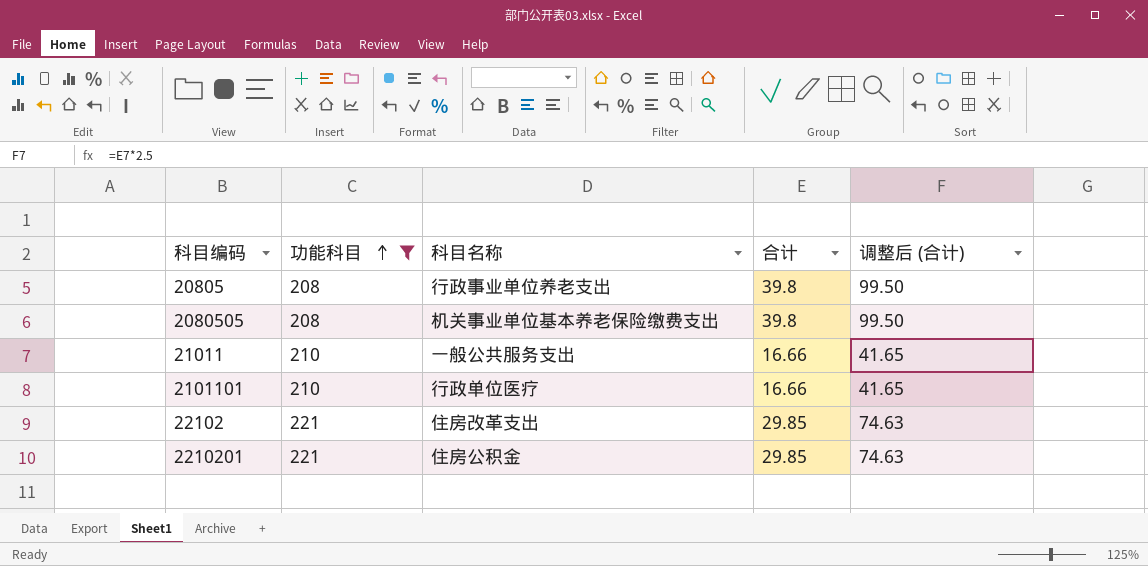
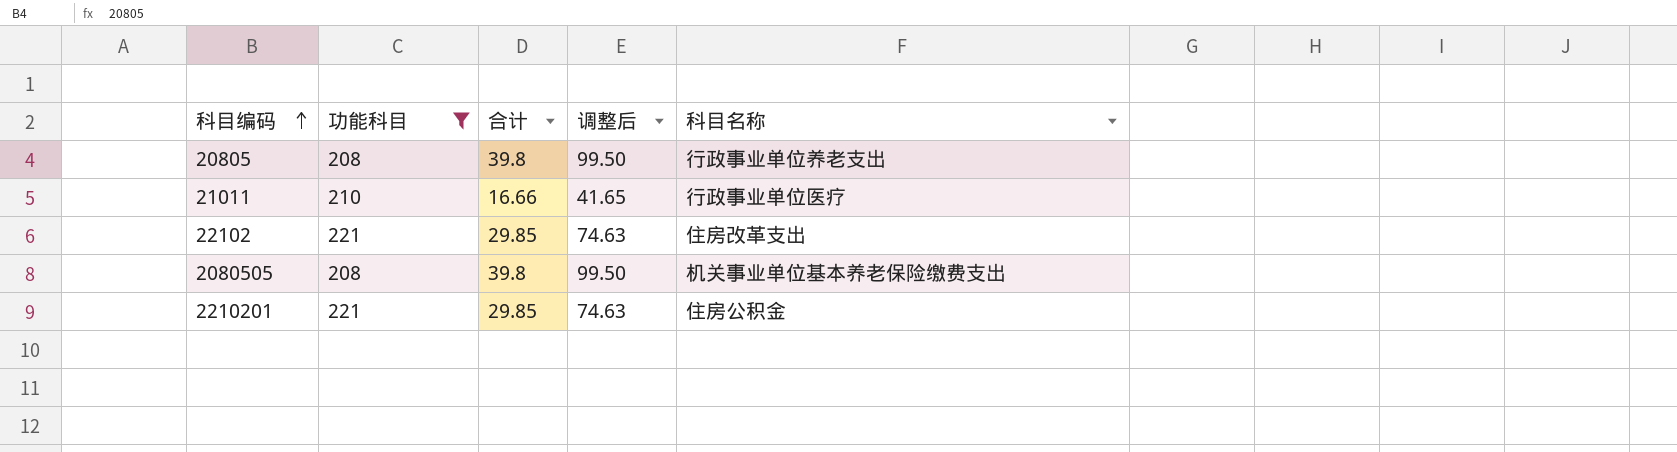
row order: 功能科目 ascending -> 科目编码 ascending
column name: 调整后 (合计) -> 调整后
column 科目名称 | position: 3 -> 5
row 2101101: 210 | 行政单位医疗 | 16.66 | 41.65 -> none
21011 | 科目名称: 一般公共服务支出 -> 行政事业单位医疗

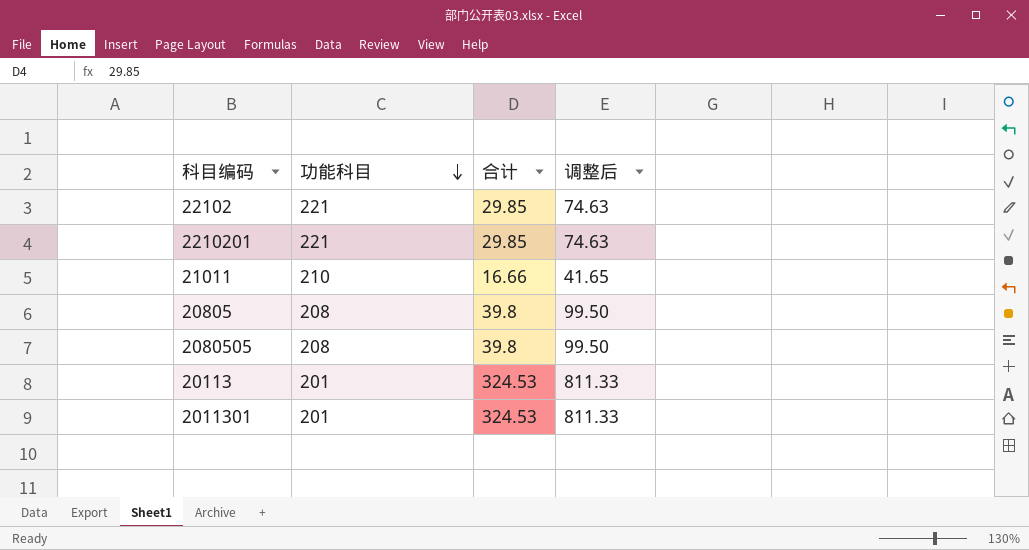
filter: 功能科目 != 201 -> none
row order: 科目编码 ascending -> 功能科目 descending
column 科目名称 | position: 5 -> none

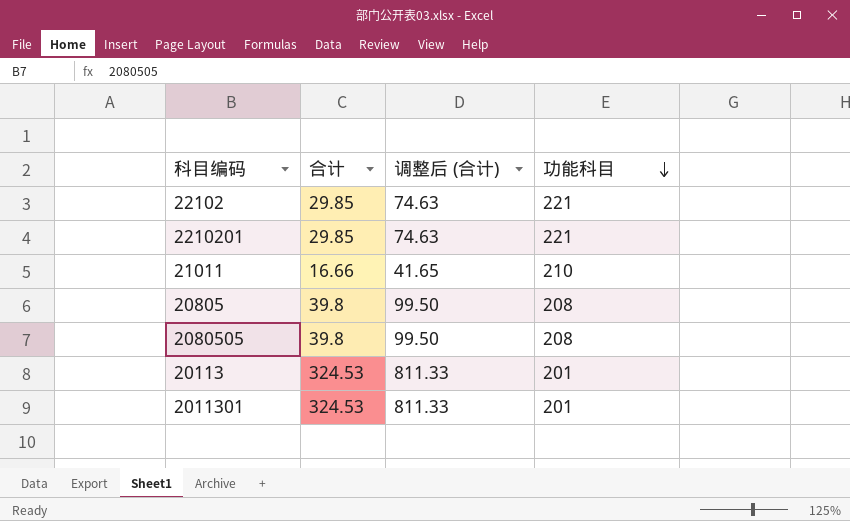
column name: 调整后 -> 调整后 (合计)
column 功能科目 | position: 2 -> 4

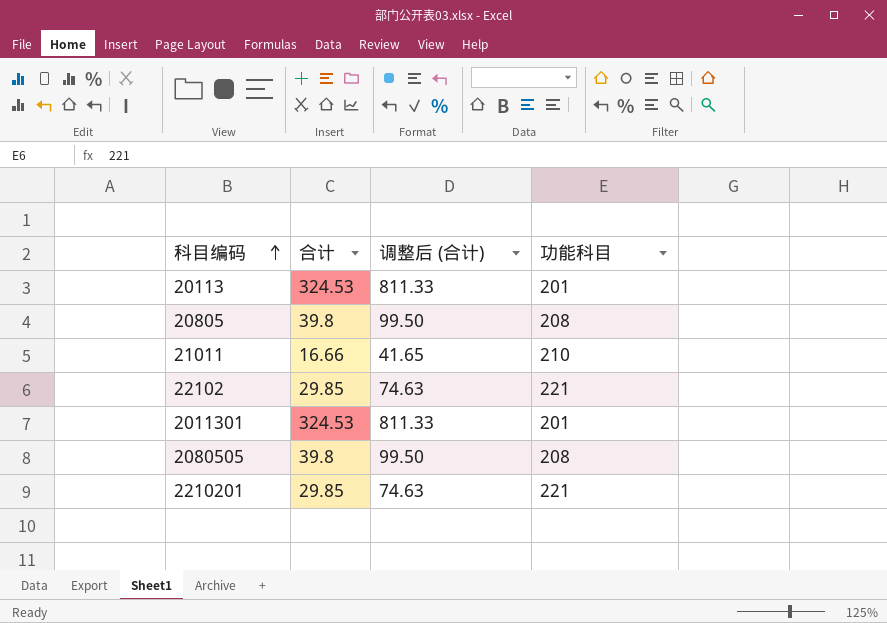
row order: 功能科目 descending -> 科目编码 ascending

